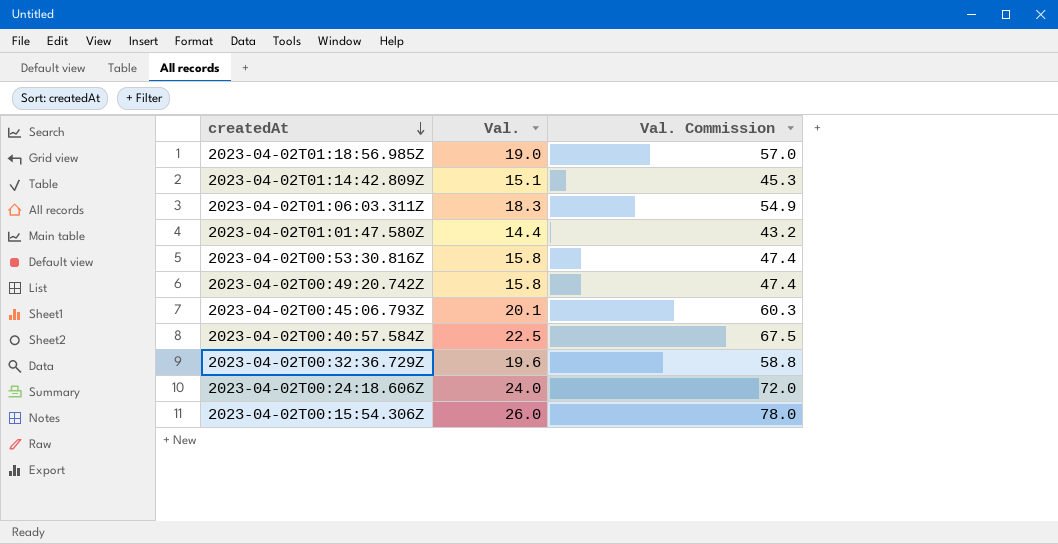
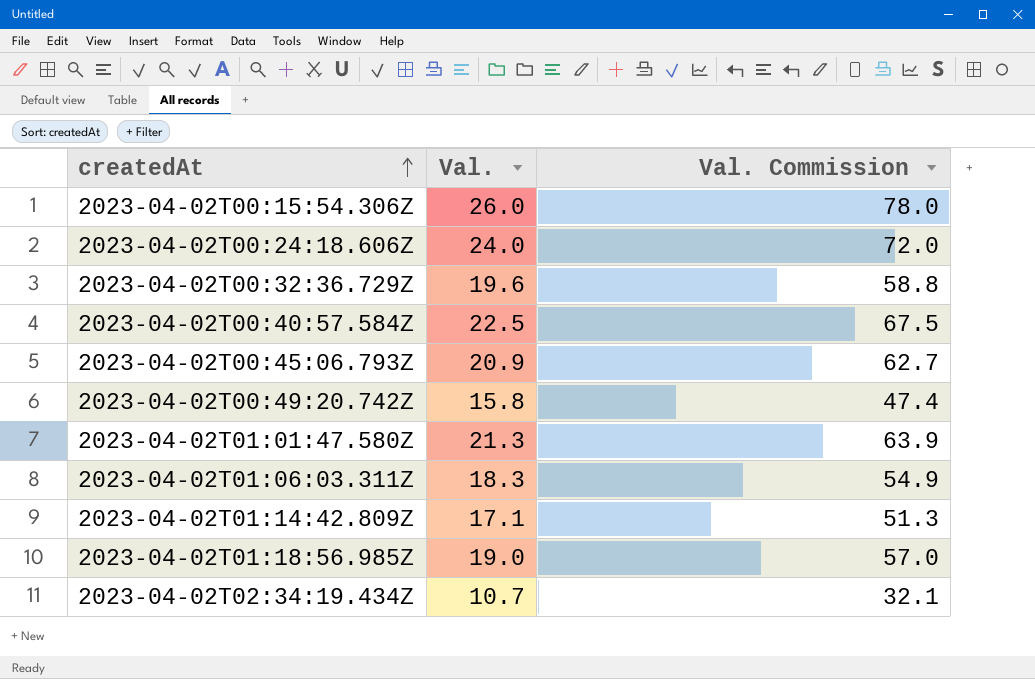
row order: createdAt descending -> createdAt ascending
row 2023-04-02T00:53:30.816Z: 15.8 | 47.4 -> none
2023-04-02T00:45:06.793Z | Val.: 20.1 -> 20.9
2023-04-02T00:45:06.793Z | Val. Commission: 60.3 -> 62.7
2023-04-02T01:01:47.580Z | Val.: 14.4 -> 21.3
2023-04-02T01:01:47.580Z | Val. Commission: 43.2 -> 63.9
2023-04-02T01:14:42.809Z | Val.: 15.1 -> 17.1
2023-04-02T01:14:42.809Z | Val. Commission: 45.3 -> 51.3
row 2023-04-02T02:34:19.434Z: none -> 10.7 | 32.1

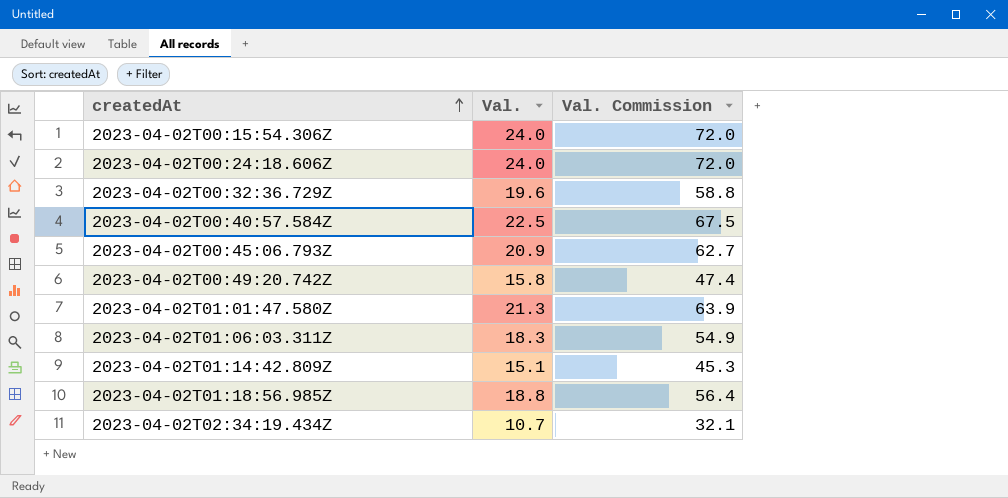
2023-04-02T00:15:54.306Z | Val.: 26.0 -> 24.0
2023-04-02T00:15:54.306Z | Val. Commission: 78.0 -> 72.0
2023-04-02T01:14:42.809Z | Val.: 17.1 -> 15.1
2023-04-02T01:14:42.809Z | Val. Commission: 51.3 -> 45.3
2023-04-02T01:18:56.985Z | Val.: 19.0 -> 18.8
2023-04-02T01:18:56.985Z | Val. Commission: 57.0 -> 56.4

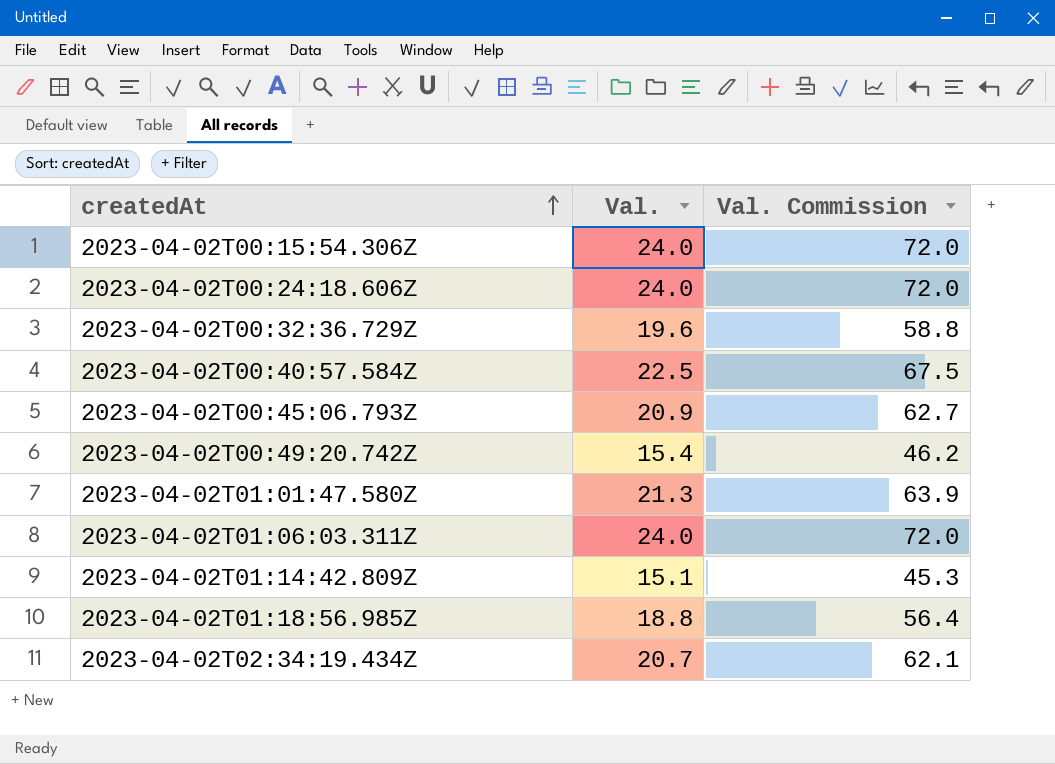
2023-04-02T00:49:20.742Z | Val.: 15.8 -> 15.4
2023-04-02T00:49:20.742Z | Val. Commission: 47.4 -> 46.2
2023-04-02T01:06:03.311Z | Val.: 18.3 -> 24.0
2023-04-02T01:06:03.311Z | Val. Commission: 54.9 -> 72.0
2023-04-02T02:34:19.434Z | Val.: 10.7 -> 20.7
2023-04-02T02:34:19.434Z | Val. Commission: 32.1 -> 62.1

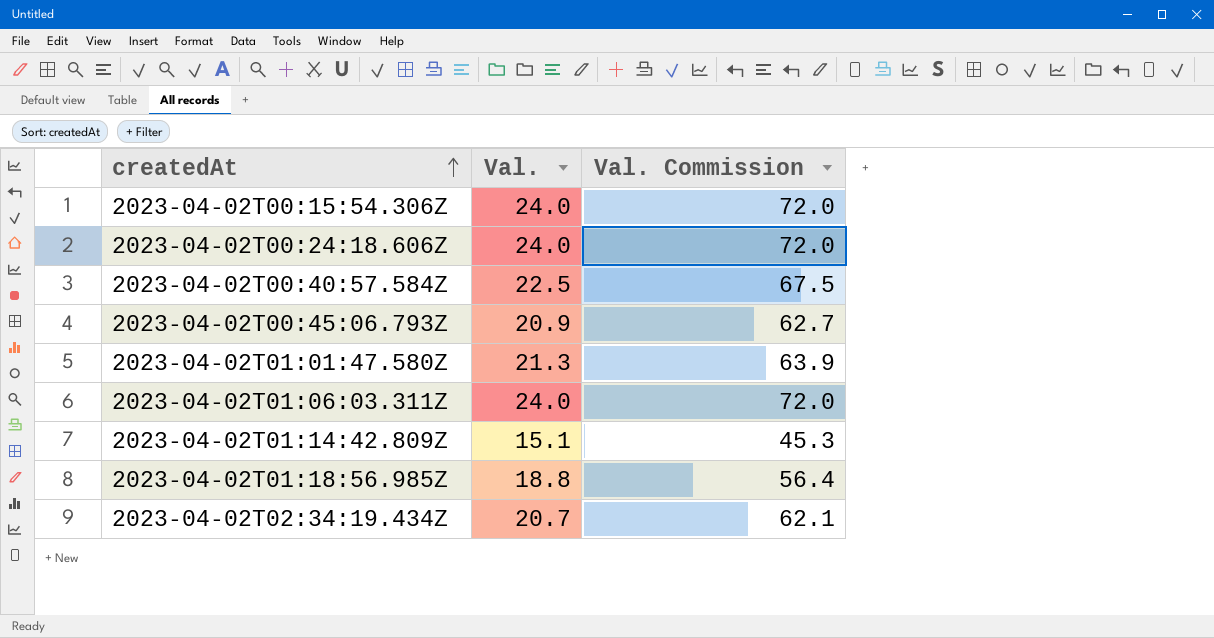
row 2023-04-02T00:32:36.729Z: 19.6 | 58.8 -> none
row 2023-04-02T00:49:20.742Z: 15.4 | 46.2 -> none

